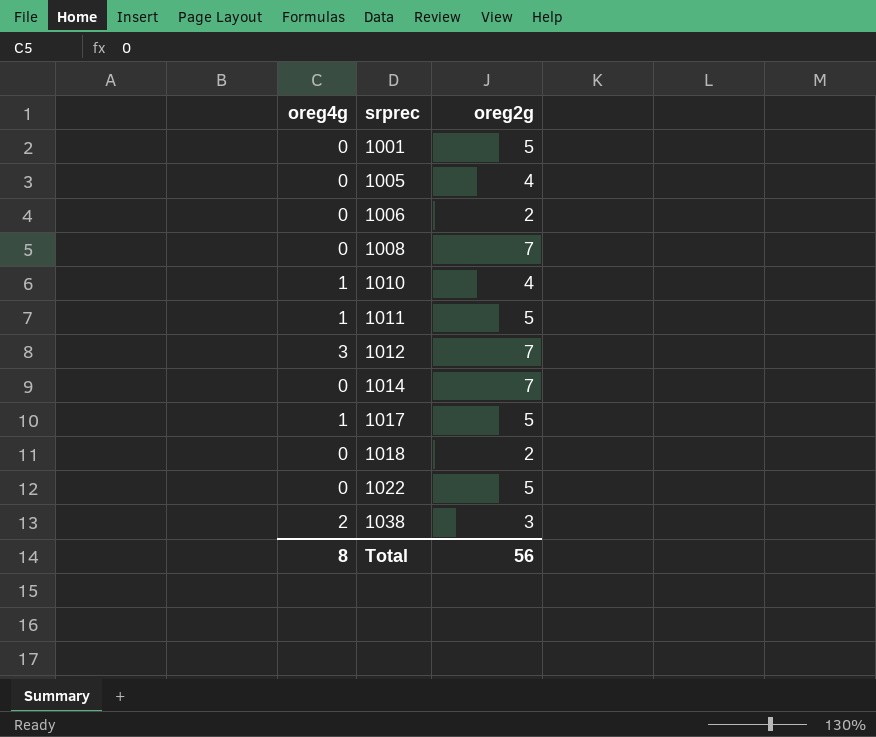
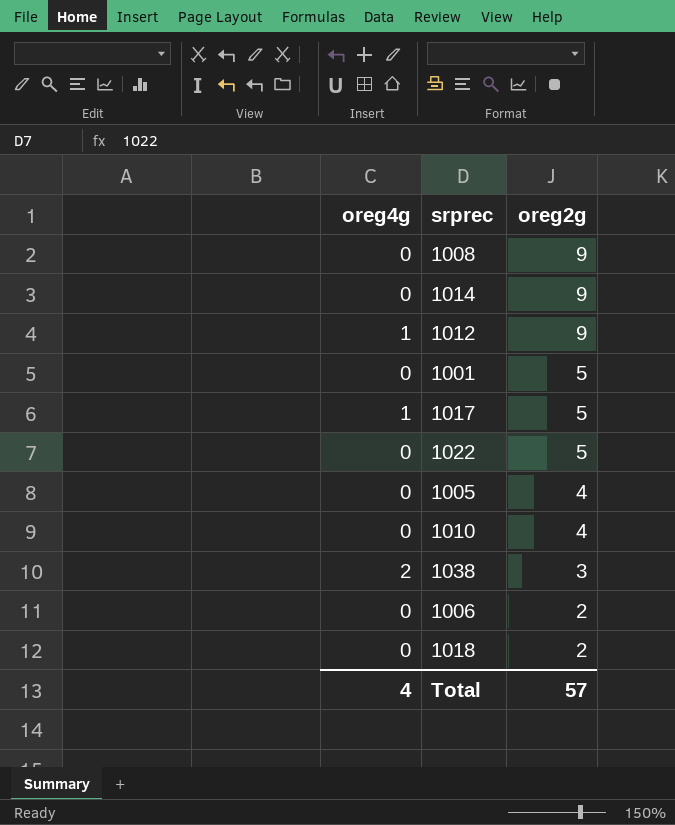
row order: srprec ascending -> oreg2g descending
row 1011: 1 | 5 -> none
1008 | oreg2g: 7 -> 9
1014 | oreg2g: 7 -> 9
1012 | oreg4g: 3 -> 1
1012 | oreg2g: 7 -> 9
1010 | oreg4g: 1 -> 0
Total | oreg4g: 8 -> 4
Total | oreg2g: 56 -> 57

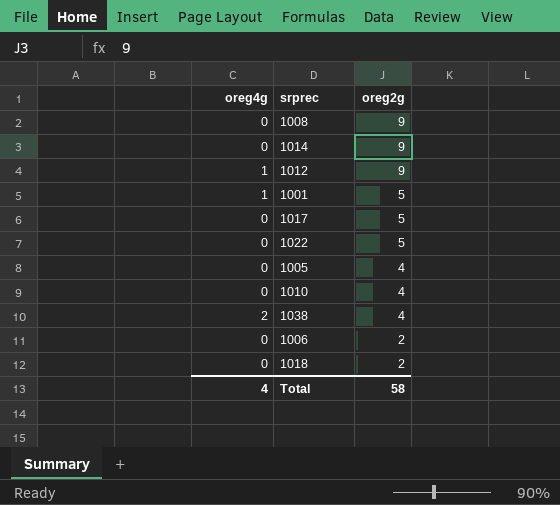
1001 | oreg4g: 0 -> 1
1017 | oreg4g: 1 -> 0
1038 | oreg2g: 3 -> 4
Total | oreg2g: 57 -> 58

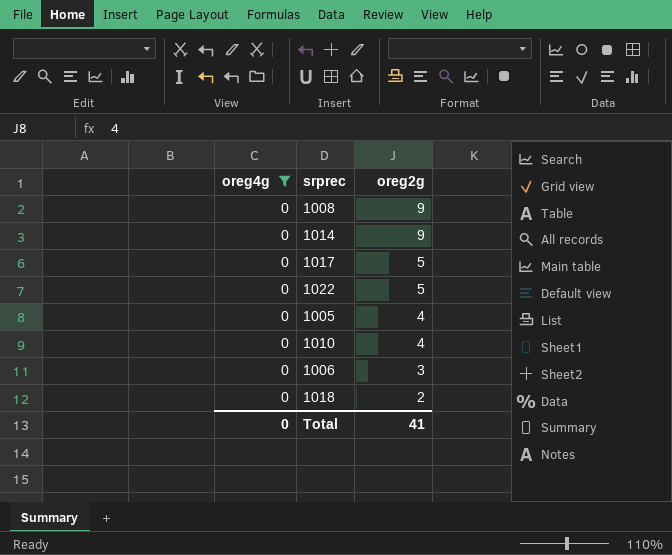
filter: none -> oreg4g = 0
1006 | oreg2g: 2 -> 3
Total | oreg4g: 4 -> 0
Total | oreg2g: 58 -> 41

